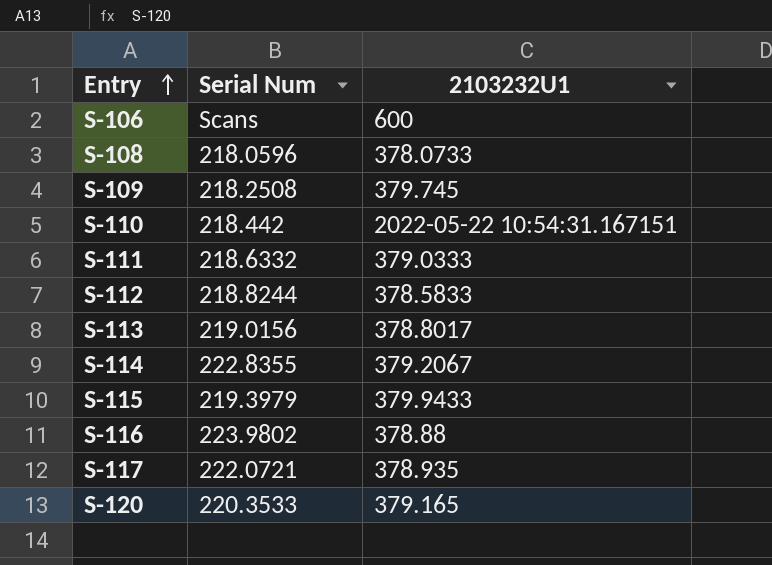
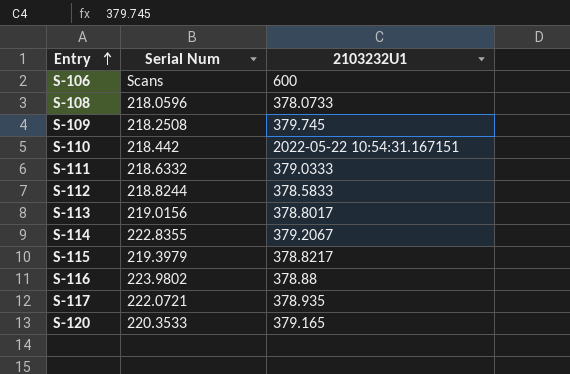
S-115 | 2103232U1: 379.9433 -> 378.8217

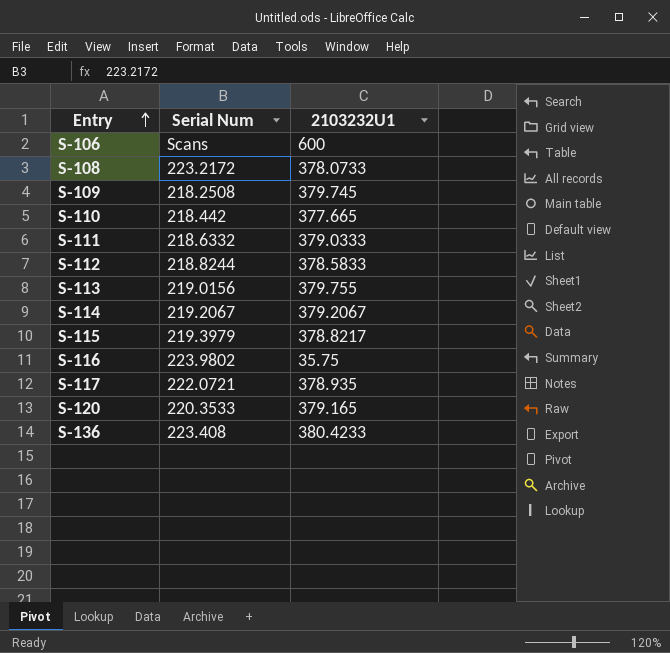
S-108 | Serial Num: 218.0596 -> 223.2172
S-110 | 2103232U1: 2022-05-22 10:54:31.167151 -> 377.665
S-113 | 2103232U1: 378.8017 -> 379.755
S-114 | Serial Num: 222.8355 -> 219.2067
S-116 | 2103232U1: 378.88 -> 35.75
row S-136: none -> 223.408 | 380.4233

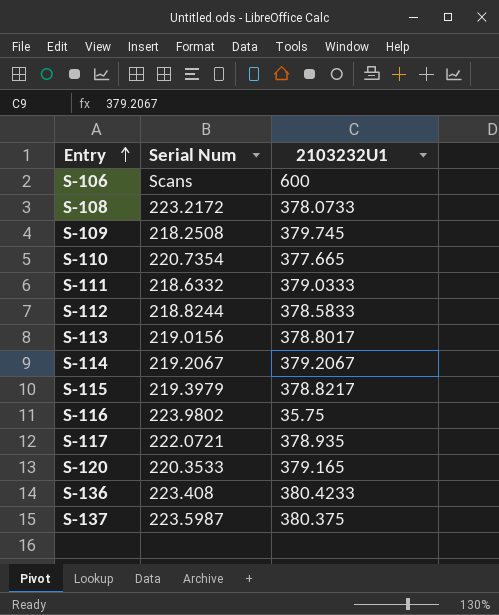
S-110 | Serial Num: 218.442 -> 220.7354
S-113 | 2103232U1: 379.755 -> 378.8017
row S-137: none -> 223.5987 | 380.375

